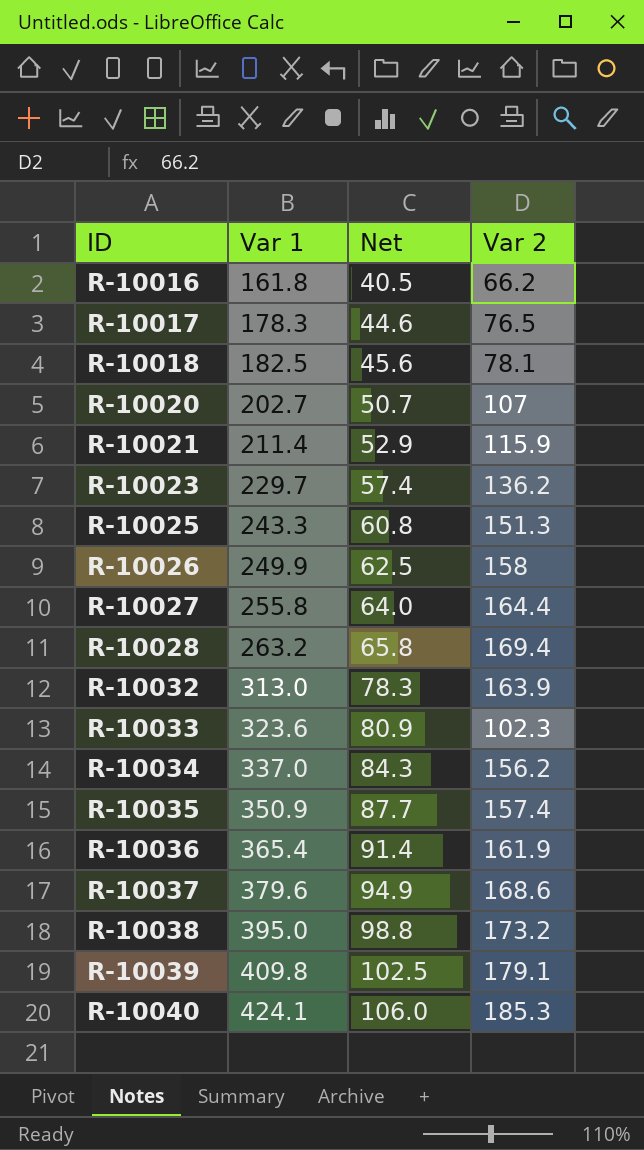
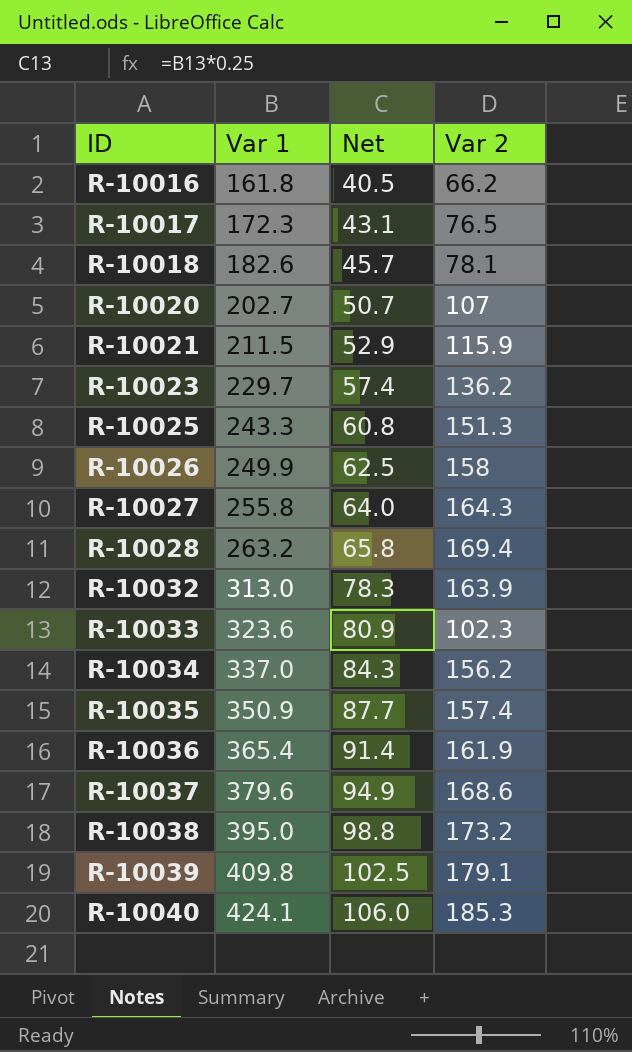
R-10017 | Var 1: 178.3 -> 172.3
R-10017 | Net: 44.6 -> 43.1
R-10018 | Var 1: 182.5 -> 182.6
R-10018 | Net: 45.6 -> 45.7
R-10021 | Var 1: 211.4 -> 211.5
R-10027 | Var 2: 164.4 -> 164.3

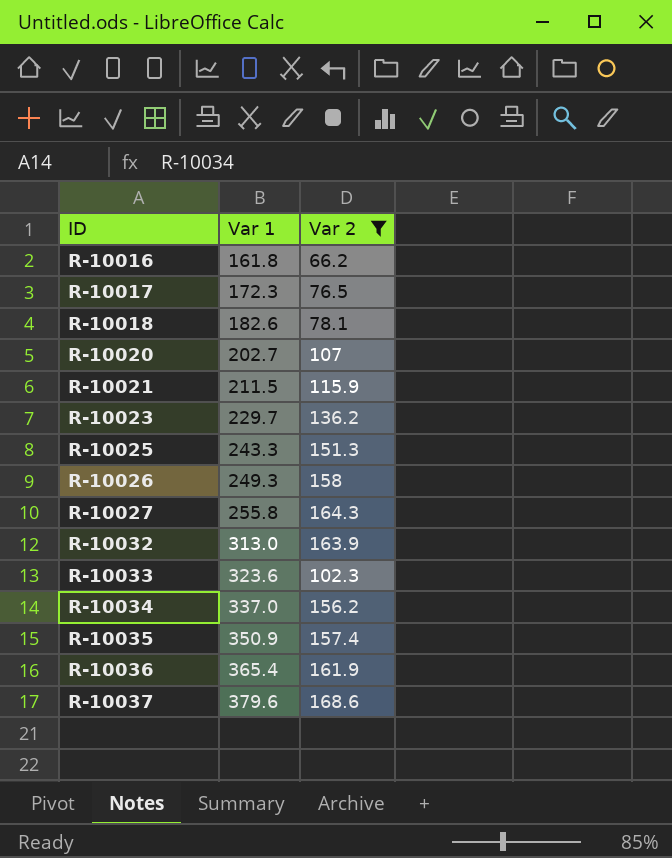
filter: none -> Var 2 <= 168.6
column Net | formula: [Var 1] * 0.25 -> none
R-10026 | Var 1: 249.9 -> 249.3

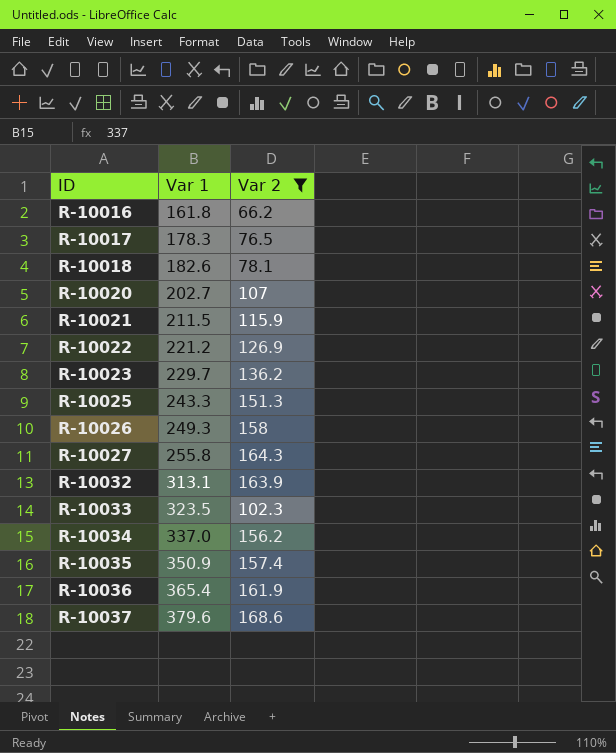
R-10017 | Var 1: 172.3 -> 178.3
row R-10022: none -> 221.2 | 126.9
R-10032 | Var 1: 313.0 -> 313.1
R-10033 | Var 1: 323.6 -> 323.5

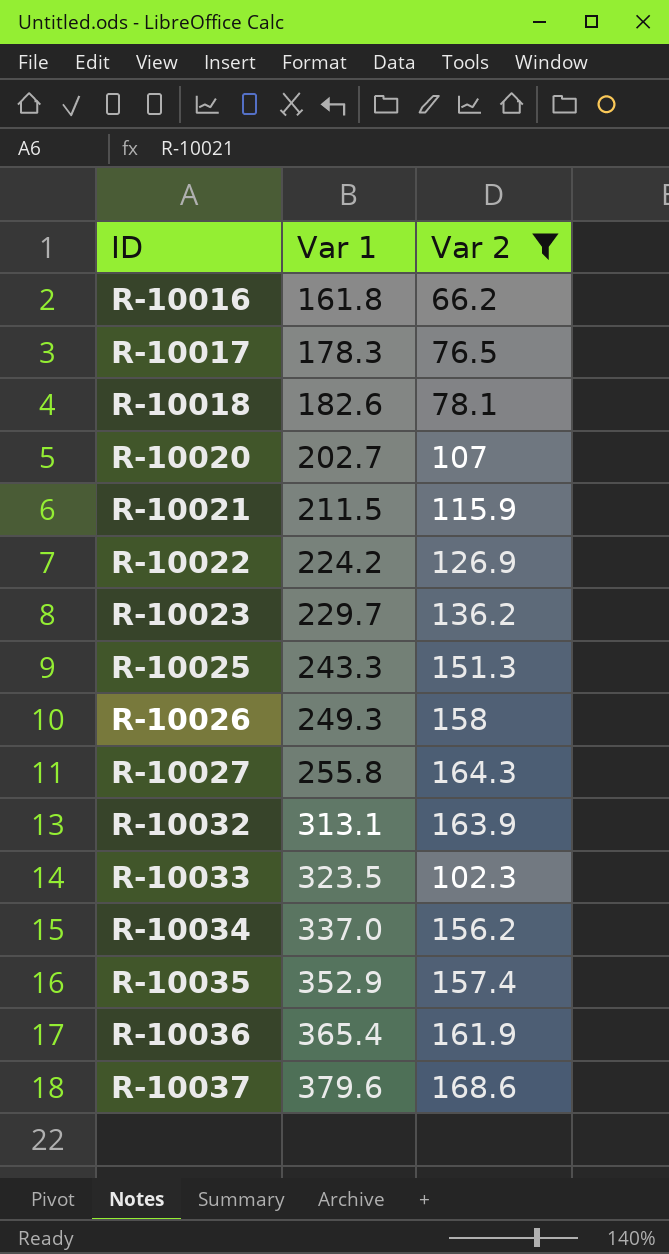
R-10022 | Var 1: 221.2 -> 224.2
R-10035 | Var 1: 350.9 -> 352.9

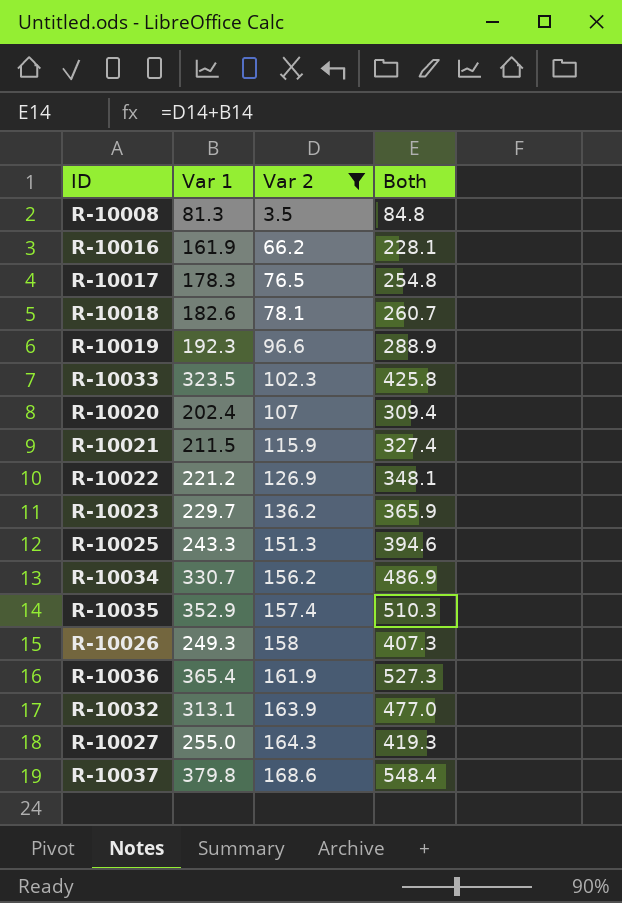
row order: ID ascending -> Var 2 ascending
column Both | formula: none -> [Var 1] + [Var 2]
row R-10008: none -> 81.3 | 3.5 | 84.8
R-10016 | Var 1: 161.8 -> 161.9
row R-10019: none -> 192.3 | 96.6 | 288.9
R-10020 | Var 1: 202.7 -> 202.4
R-10022 | Var 1: 224.2 -> 221.2
R-10034 | Var 1: 337.0 -> 330.7
R-10027 | Var 1: 255.8 -> 255.0
R-10037 | Var 1: 379.6 -> 379.8

